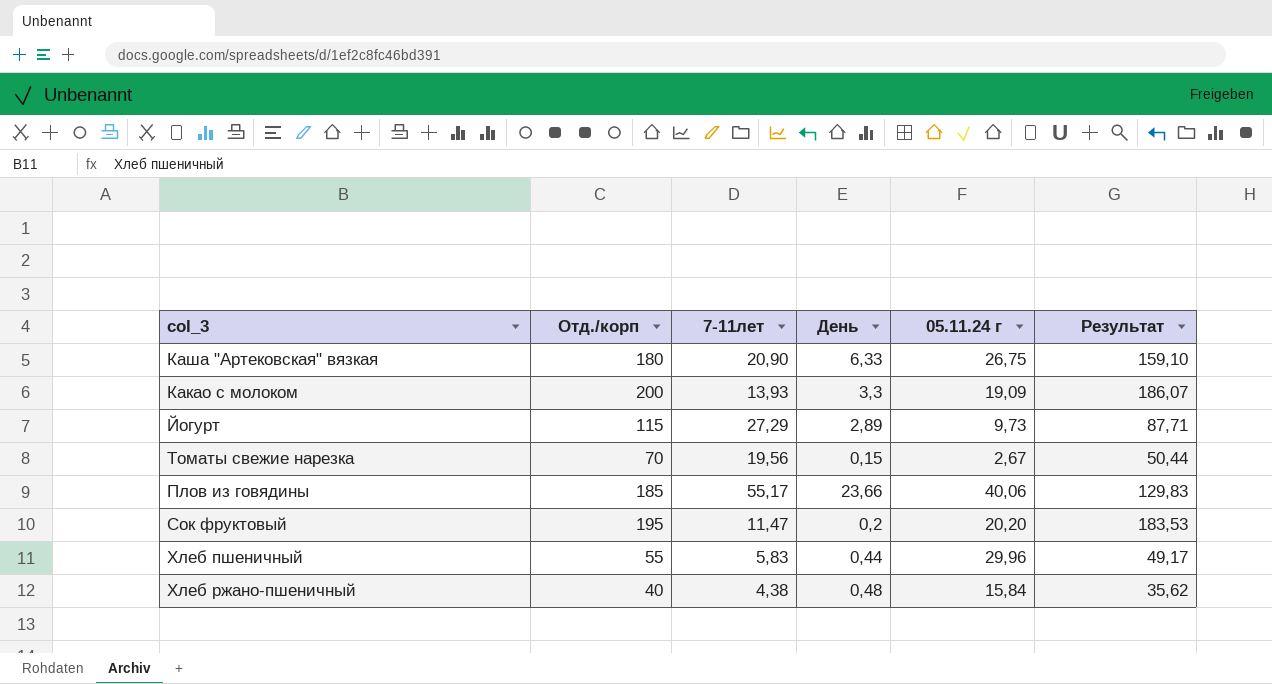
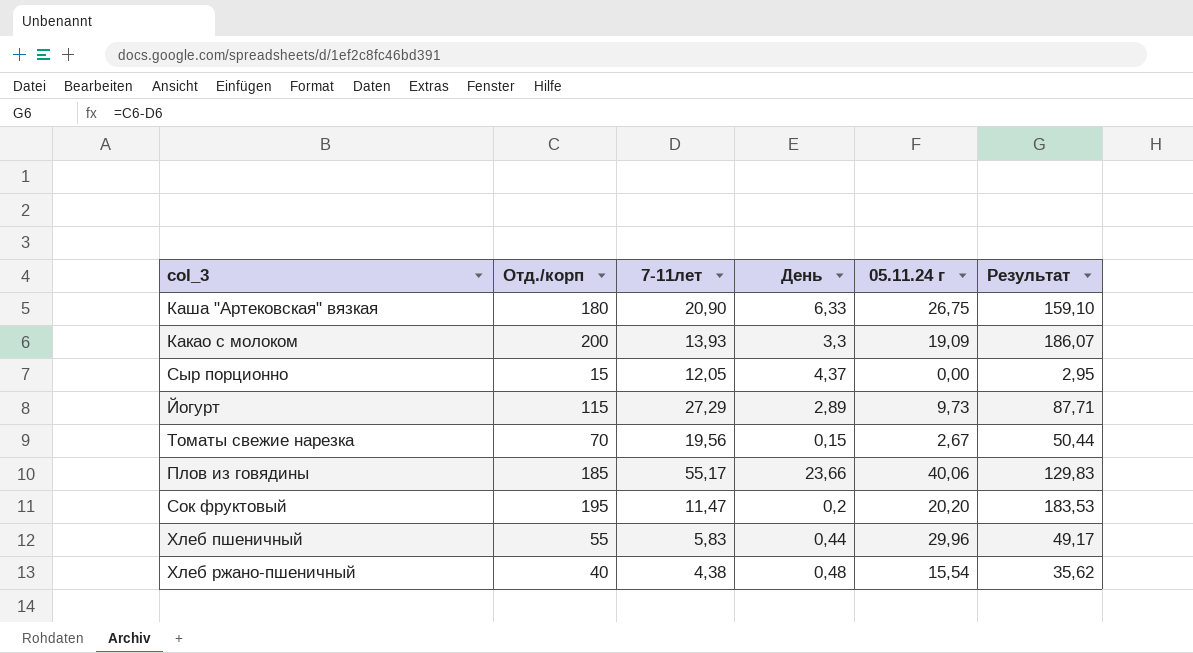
row Сыр порционно: none -> 15 | 12,05 | 4,37 | 0,00 | 2,95
Хлеб ржано-пшеничный | 05.11.24 г: 15,84 -> 15,54

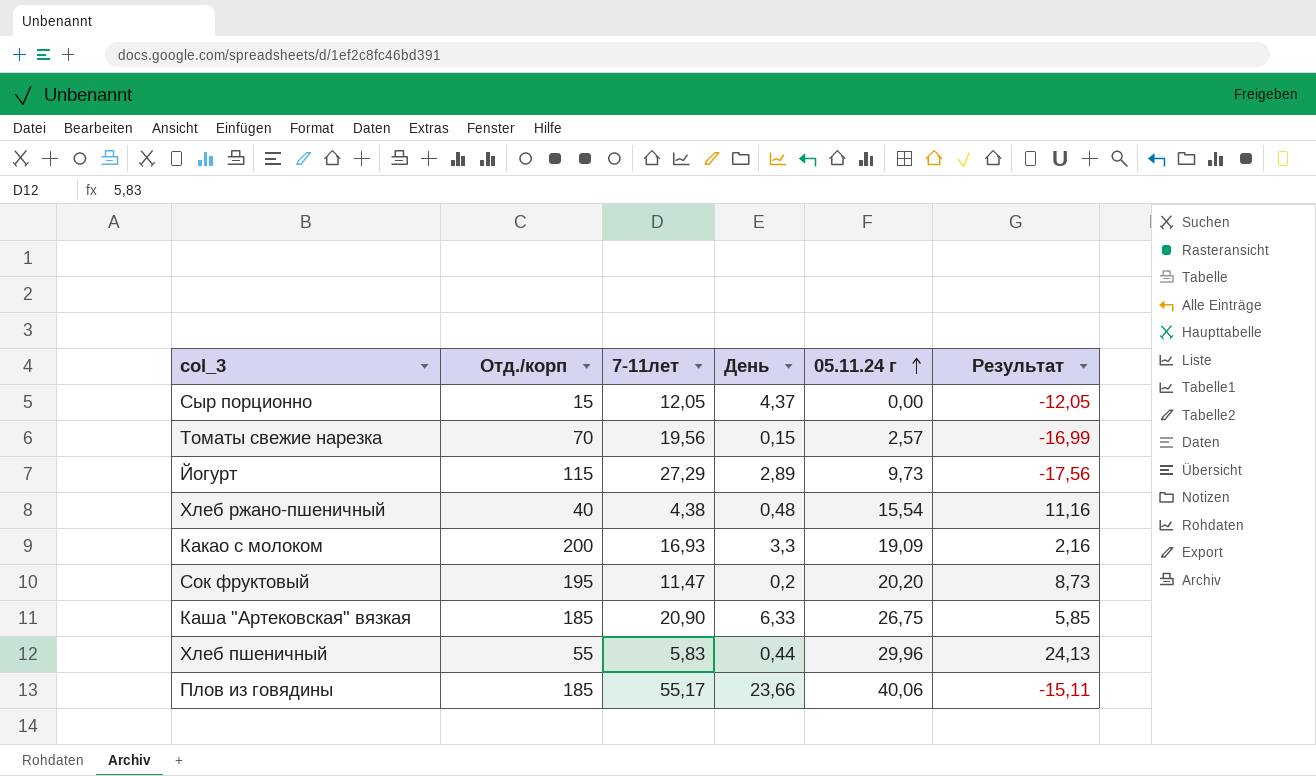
row order: none -> 05.11.24 г ascending
column Результат | formula: [Отд./корп] - [7-11лет] -> [05.11.24 г] - [7-11лет]
Томаты свежие нарезка | 05.11.24 г: 2,67 -> 2,57
Какао с молоком | 7-11лет: 13,93 -> 16,93
Каша "Артековская" вязкая | Отд./корп: 180 -> 185

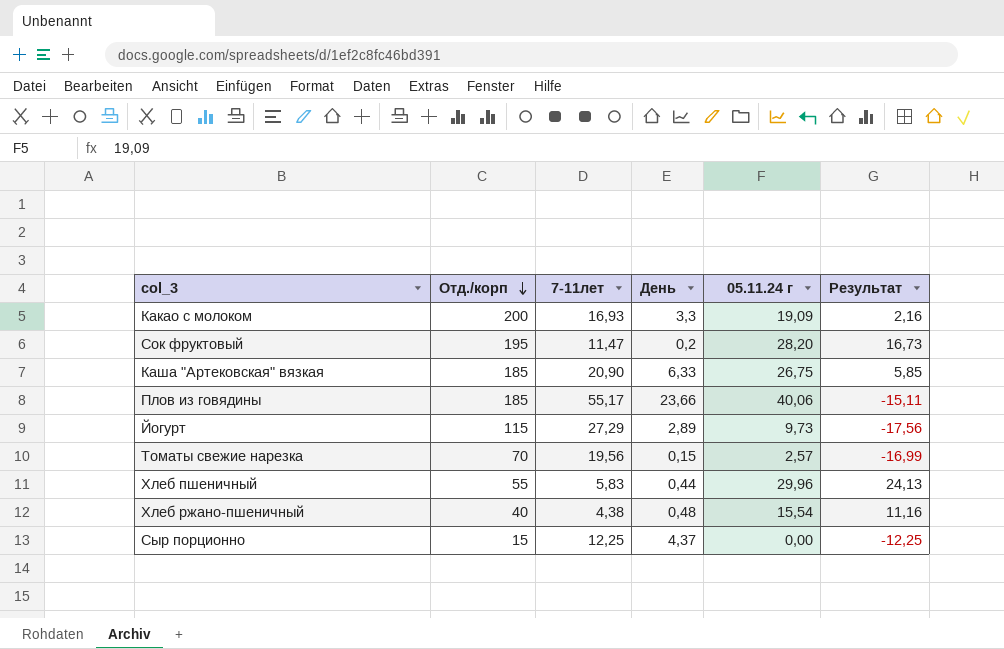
row order: 05.11.24 г ascending -> Отд./корп descending
Сок фруктовый | 05.11.24 г: 20,20 -> 28,20
Сок фруктовый | Результат: 8,73 -> 16,73
Сыр порционно | 7-11лет: 12,05 -> 12,25
Сыр порционно | Результат: -12,05 -> -12,25

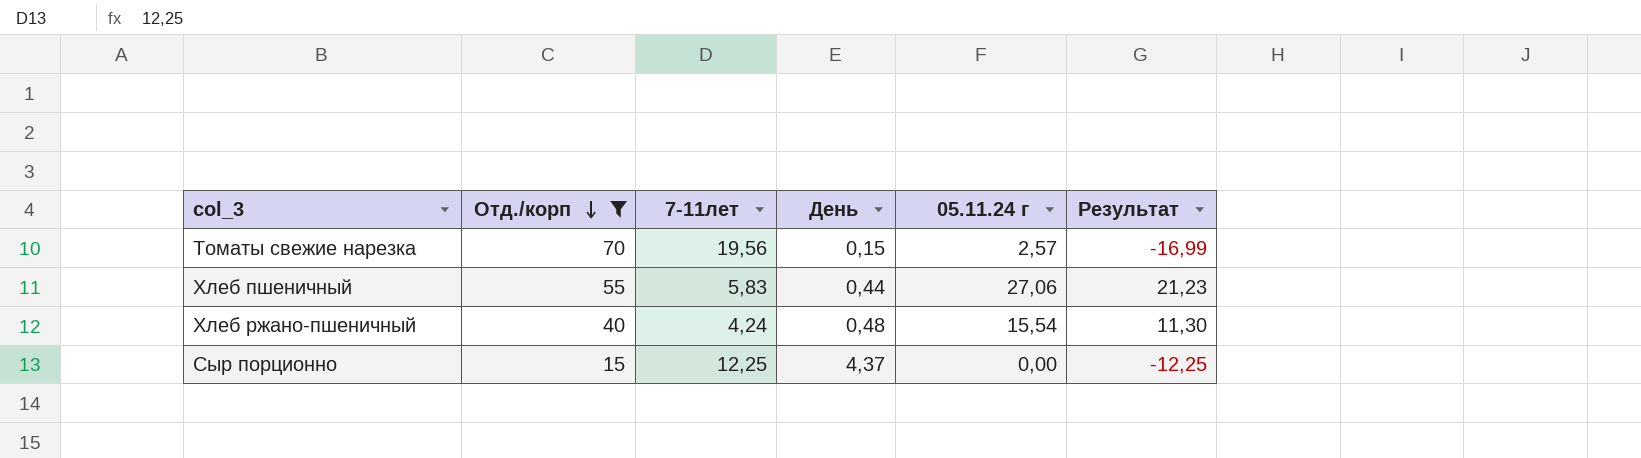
filter: none -> Отд./корп <= 70
Хлеб пшеничный | 05.11.24 г: 29,96 -> 27,06
Хлеб пшеничный | Результат: 24,13 -> 21,23
Хлеб ржано-пшеничный | 7-11лет: 4,38 -> 4,24
Хлеб ржано-пшеничный | Результат: 11,16 -> 11,30

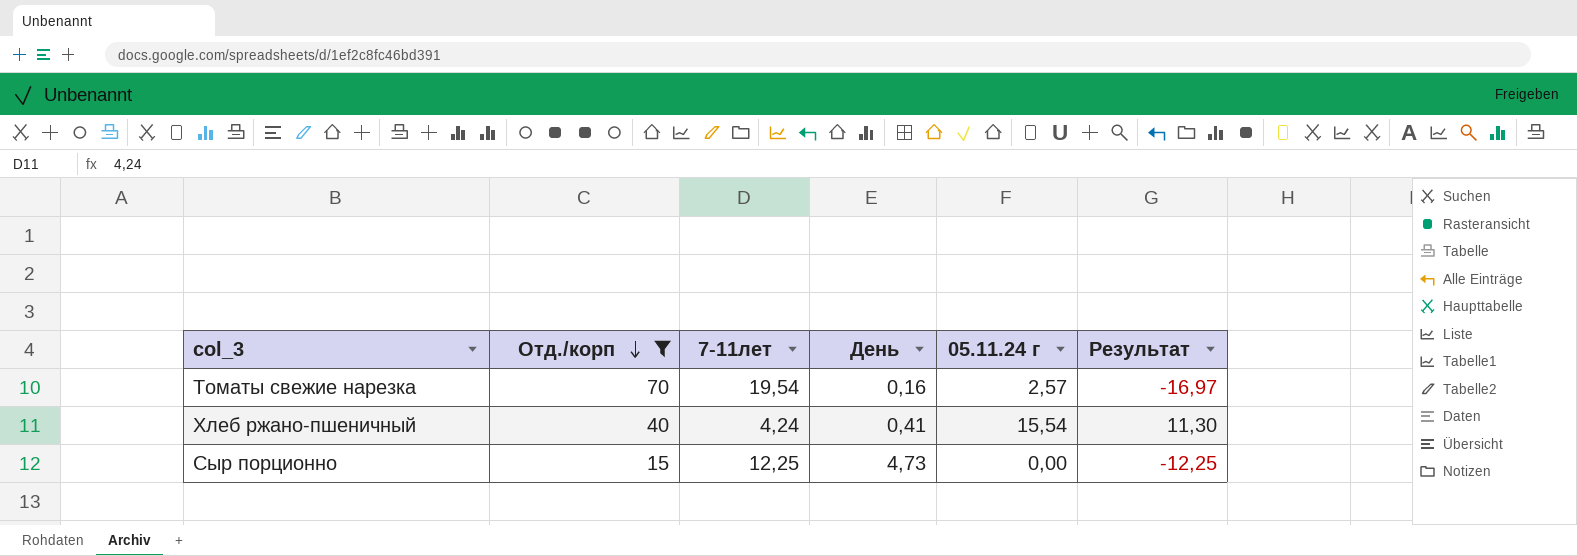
row Хлеб пшеничный: 55 | 5,83 | 0,44 | 27,06 | 21,23 -> none
Томаты свежие нарезка | 7-11лет: 19,56 -> 19,54
Томаты свежие нарезка | День: 0,15 -> 0,16
Томаты свежие нарезка | Результат: -16,99 -> -16,97
Хлеб ржано-пшеничный | День: 0,48 -> 0,41
Сыр порционно | День: 4,37 -> 4,73

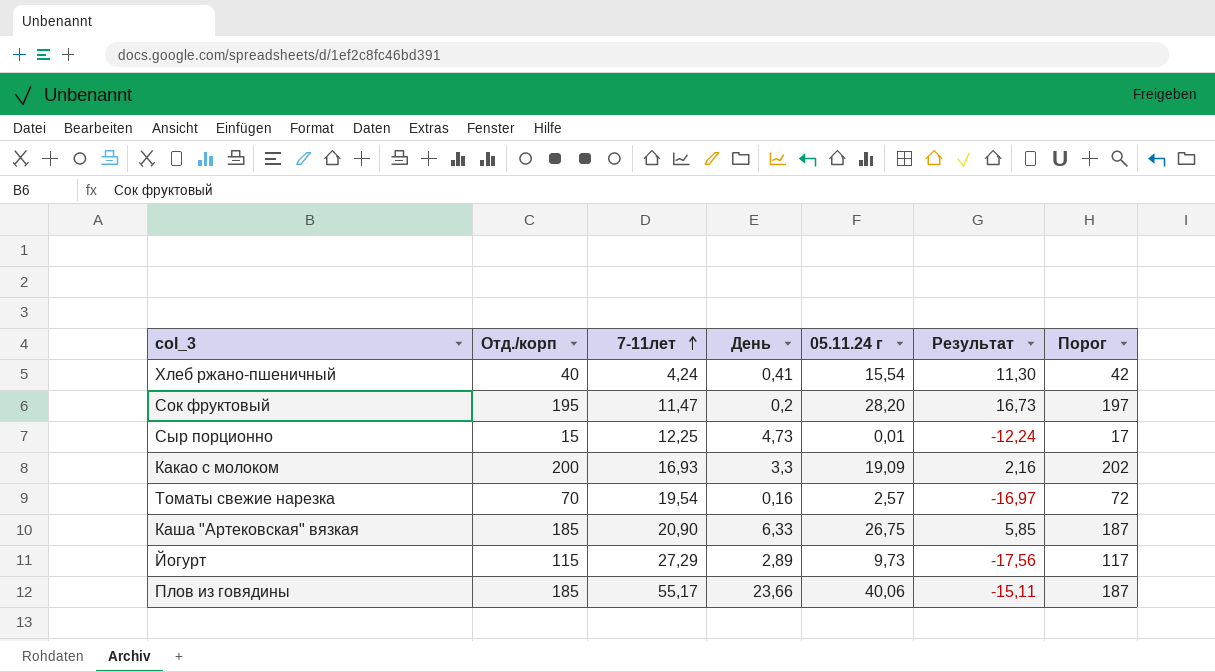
filter: Отд./корп <= 70 -> none
row order: Отд./корп descending -> 7-11лет ascending
column Порог | formula: none -> [Отд./корп] + 2
Сыр порционно | 05.11.24 г: 0,00 -> 0,01
Сыр порционно | Результат: -12,25 -> -12,24

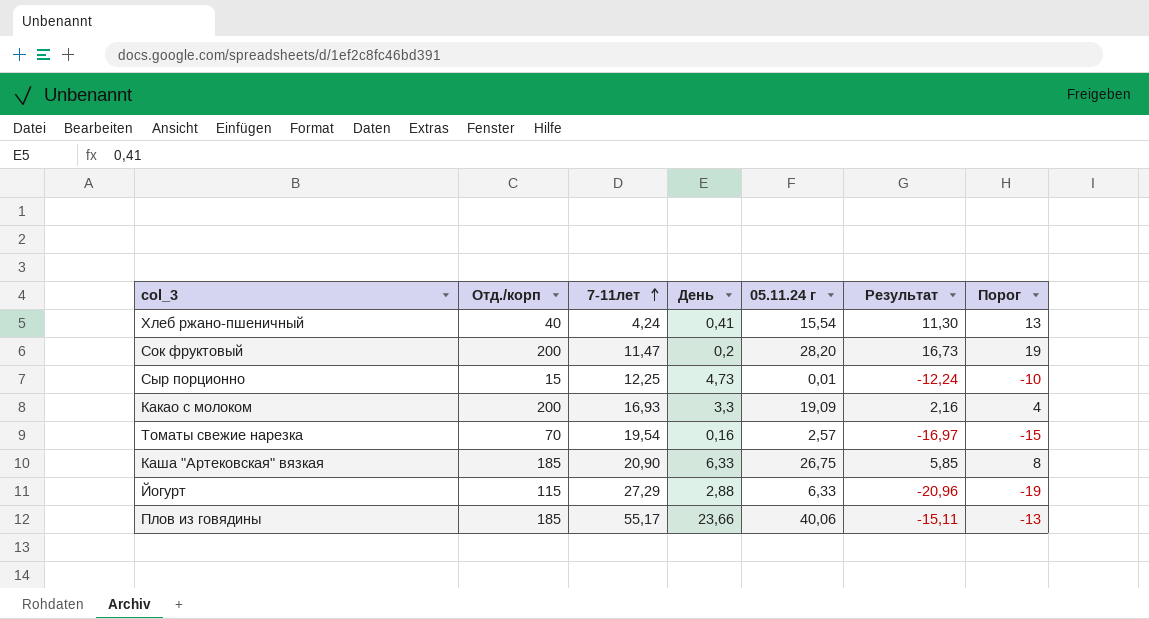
column Порог | formula: [Отд./корп] + 2 -> [Результат] + 2
Сок фруктовый | Отд./корп: 195 -> 200
Йогурт | День: 2,89 -> 2,88
Йогурт | 05.11.24 г: 9,73 -> 6,33
Йогурт | Результат: -17,56 -> -20,96

